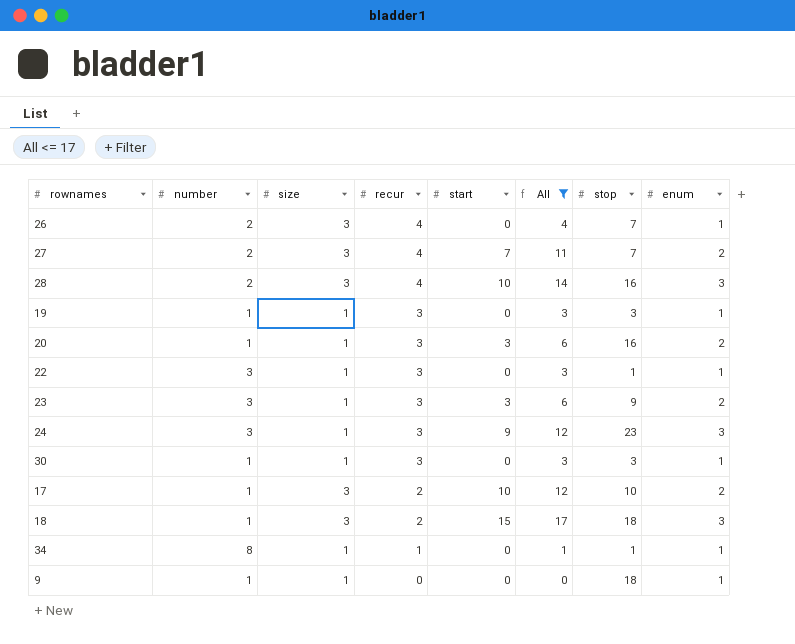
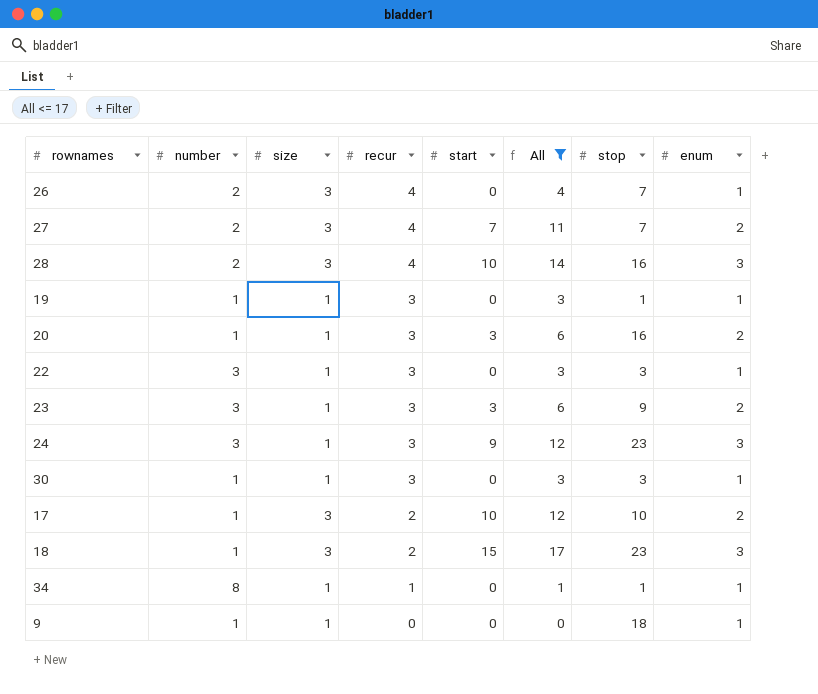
19 | stop: 3 -> 1
22 | stop: 1 -> 3
18 | stop: 18 -> 23

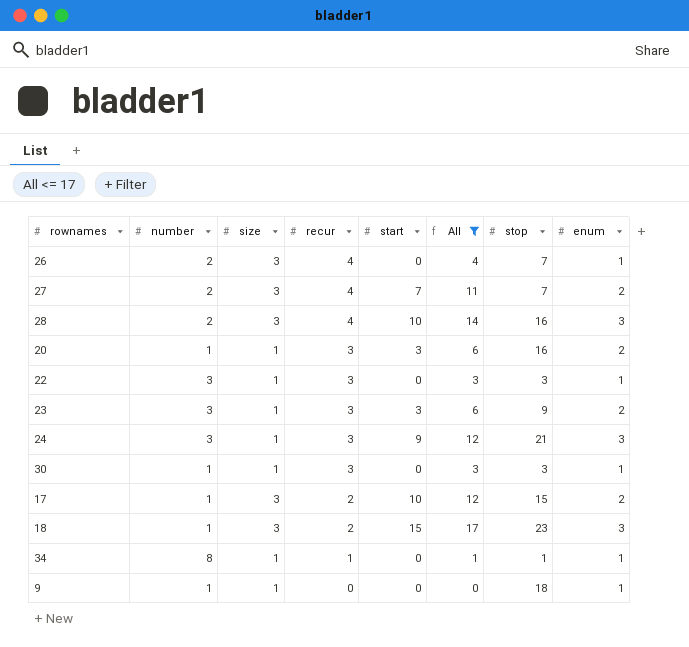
row 19: 1 | 1 | 3 | 0 | 3 | 1 | 1 -> none
24 | stop: 23 -> 21
17 | stop: 10 -> 15

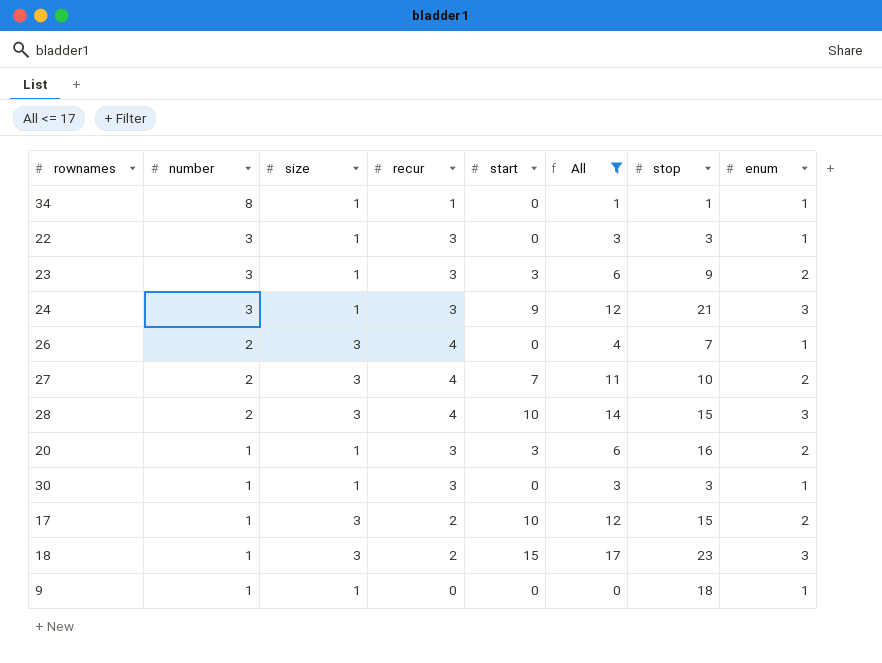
row order: recur descending -> number descending
27 | stop: 7 -> 10
28 | stop: 16 -> 15

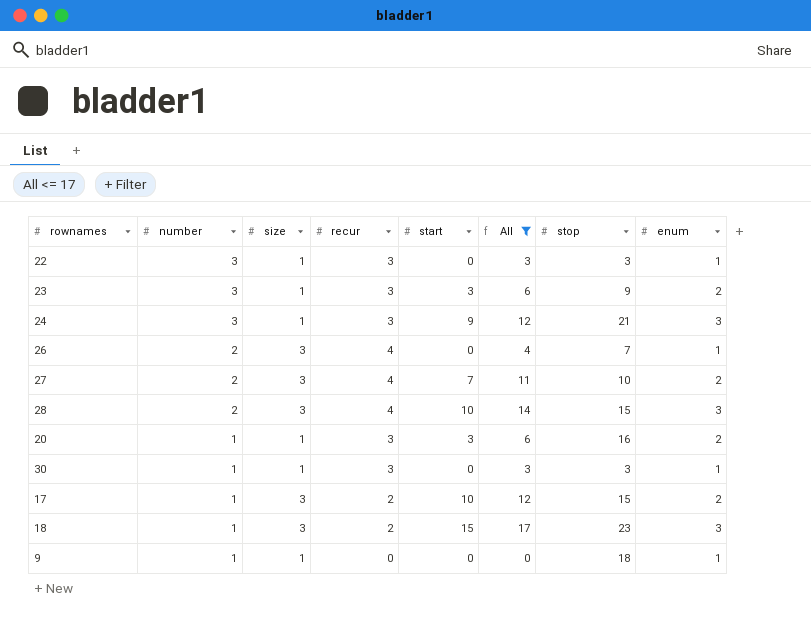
row 34: 8 | 1 | 1 | 0 | 1 | 1 | 1 -> none

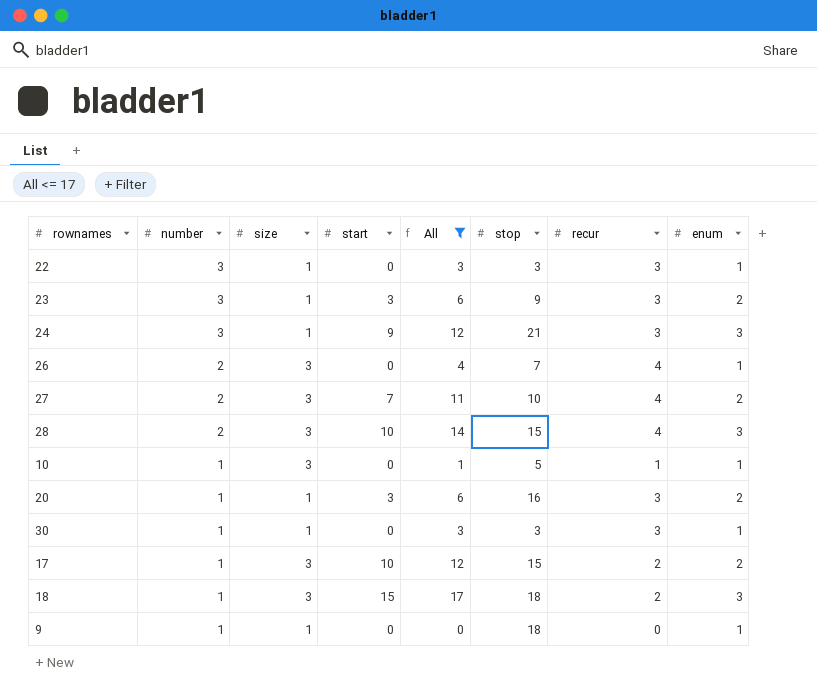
column recur | position: 4 -> 7
row 10: none -> 1 | 3 | 0 | 1 | 5 | 1 | 1
18 | stop: 23 -> 18

